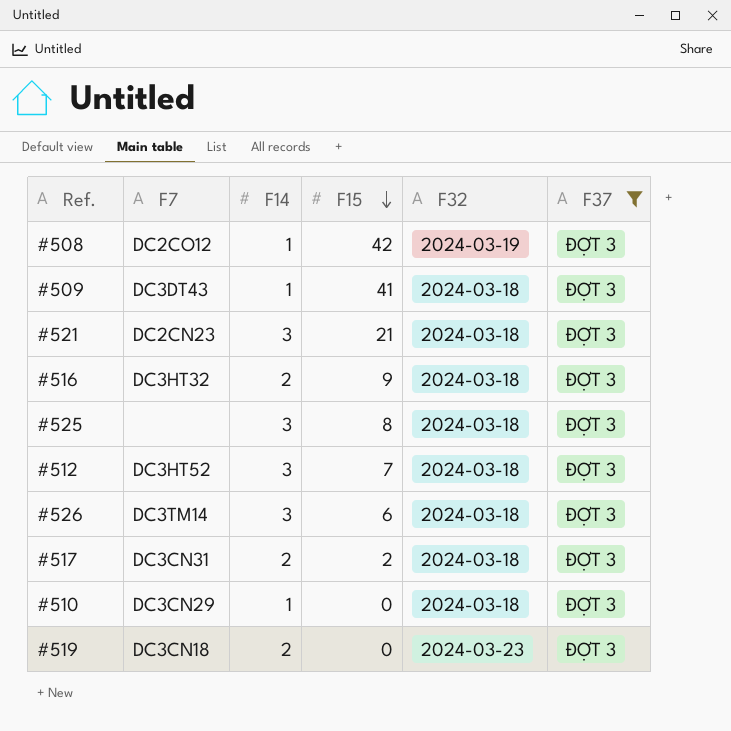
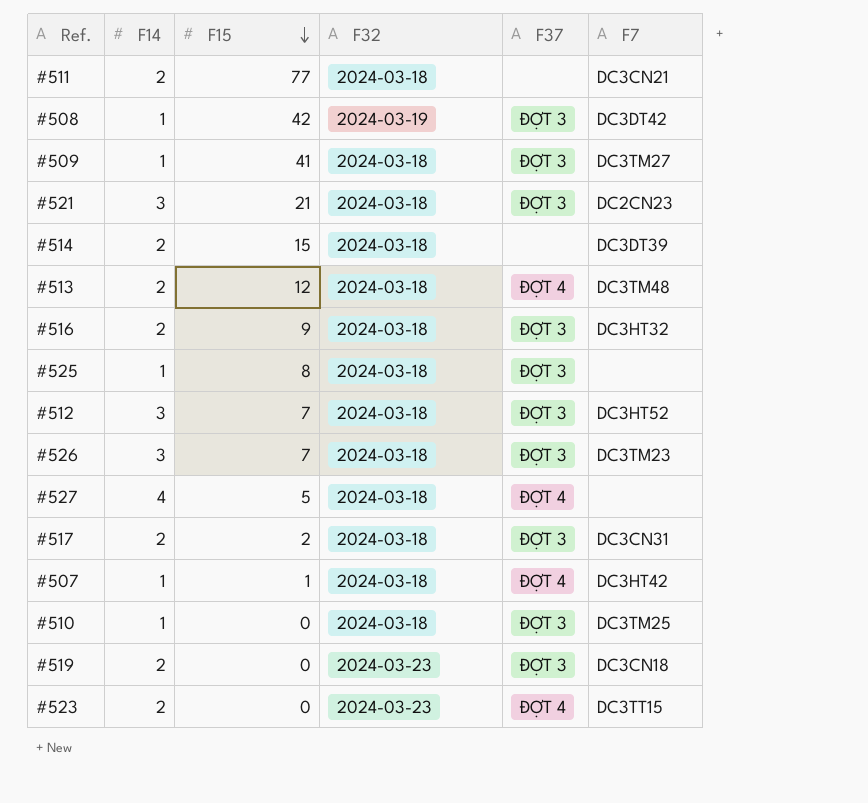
filter: F37 = ĐỢT 3 -> none
column F7 | position: 2 -> 6
#508 | F7: DC2CO12 -> DC3DT42
#509 | F7: DC3DT43 -> DC3TM27
#525 | F14: 3 -> 1
#526 | F15: 6 -> 7
#526 | F7: DC3TM14 -> DC3TM23
#510 | F7: DC3CN29 -> DC3TM25

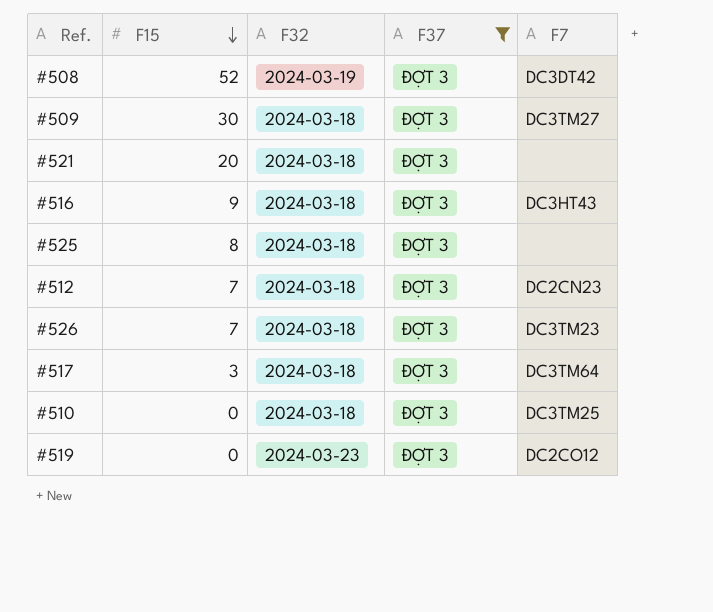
filter: none -> F37 = ĐỢT 3
column F14 | position: 2 -> none
#508 | F15: 42 -> 52
#509 | F15: 41 -> 30
#521 | F15: 21 -> 20
#521 | F7: DC2CN23 -> none
#516 | F7: DC3HT32 -> DC3HT43
#512 | F7: DC3HT52 -> DC2CN23
#517 | F15: 2 -> 3
#517 | F7: DC3CN31 -> DC3TM64
#519 | F7: DC3CN18 -> DC2CO12

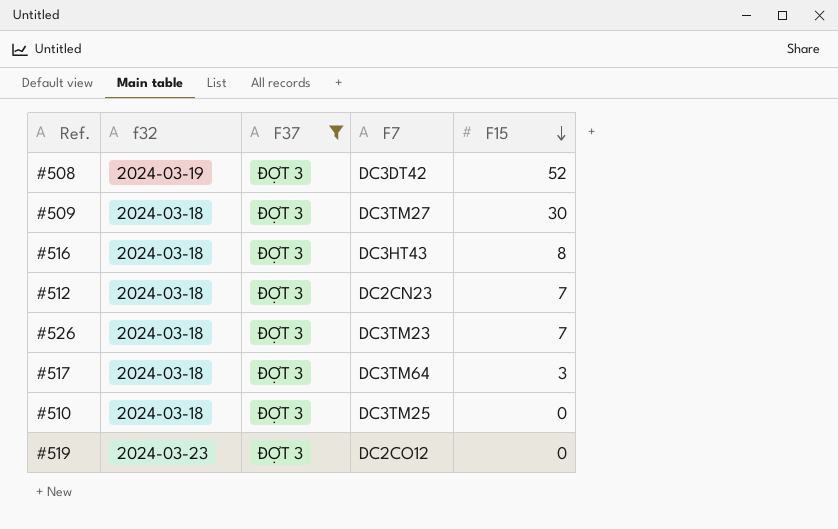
column name: F32 -> f32
column F15 | position: 2 -> 5
row #521: 20 | 2024-03-18 | ĐỢT 3 | none -> none
row #525: 8 | 2024-03-18 | ĐỢT 3 | none -> none
#516 | F15: 9 -> 8

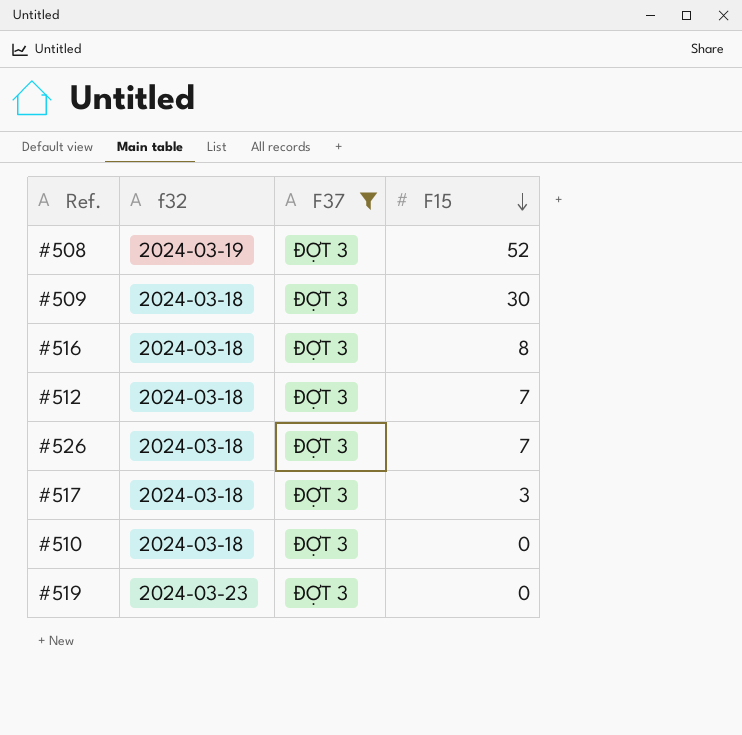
column F7 | position: 4 -> none

